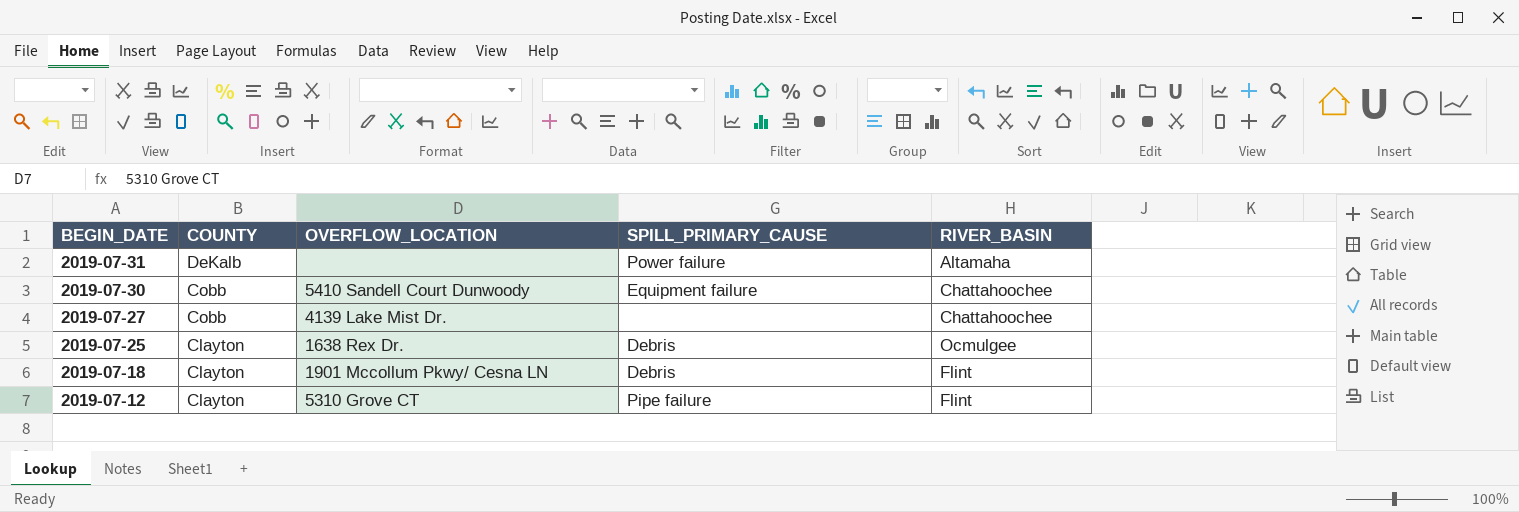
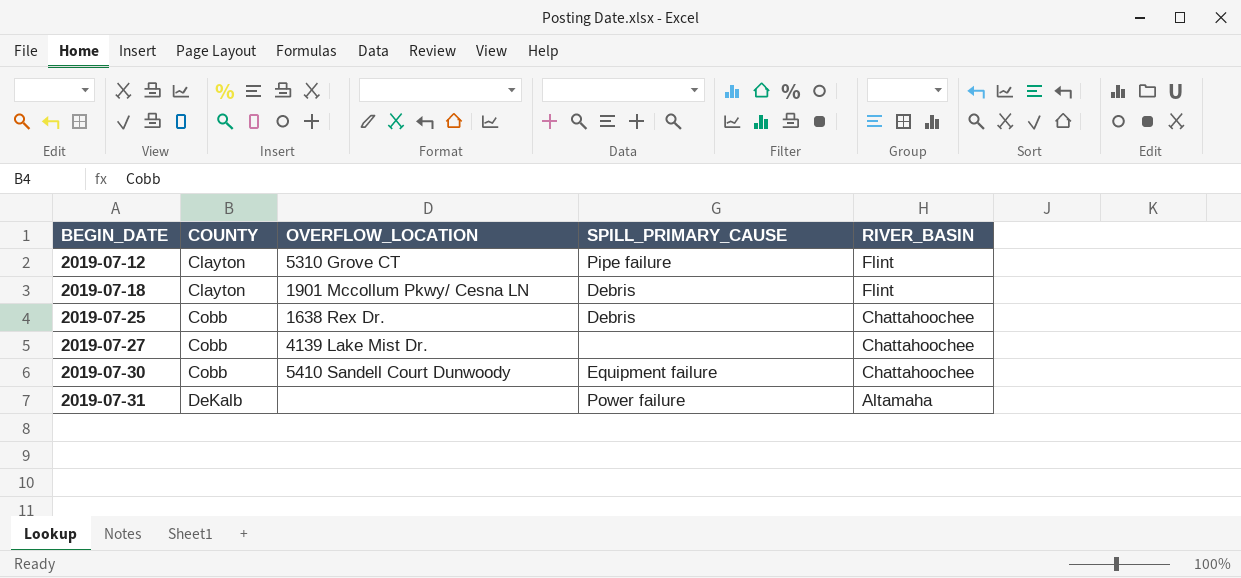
row order: BEGIN_DATE descending -> BEGIN_DATE ascending
2019-07-25 | COUNTY: Clayton -> Cobb
2019-07-25 | RIVER_BASIN: Ocmulgee -> Chattahoochee

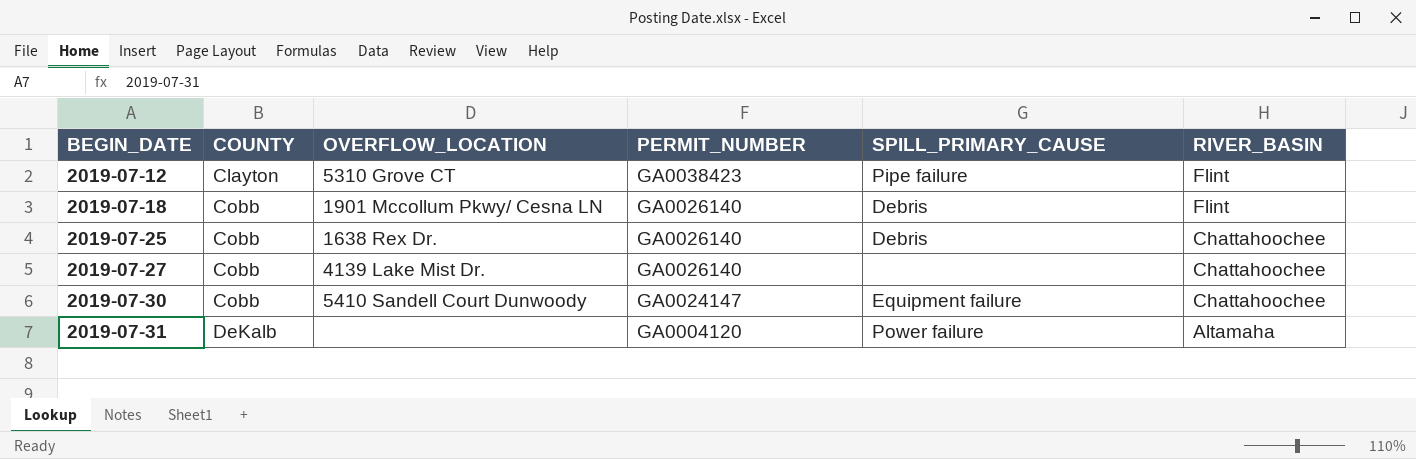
column PERMIT_NUMBER | position: none -> 4
2019-07-18 | COUNTY: Clayton -> Cobb

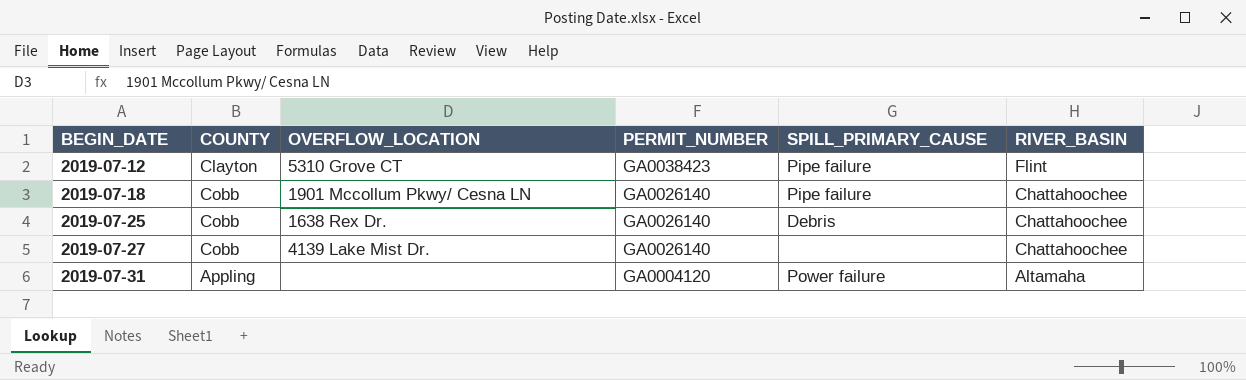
row 2019-07-30: Cobb | 5410 Sandell Court Dunwoody | GA0024147 | Equipment failure | Chattahoochee -> none
2019-07-18 | SPILL_PRIMARY_CAUSE: Debris -> Pipe failure
2019-07-18 | RIVER_BASIN: Flint -> Chattahoochee
2019-07-31 | COUNTY: DeKalb -> Appling

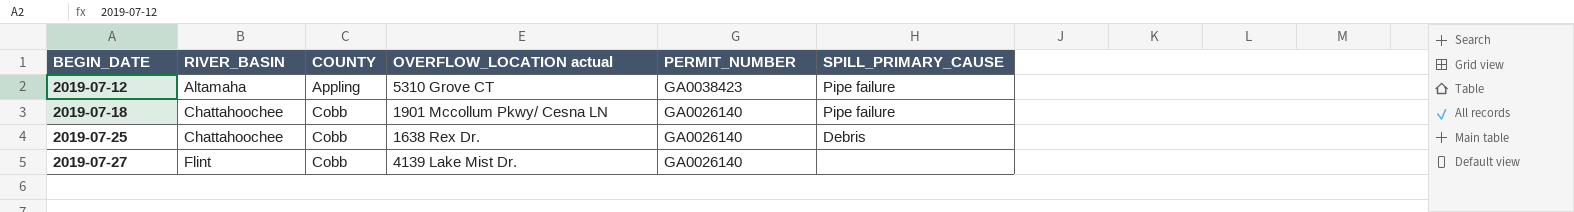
column RIVER_BASIN | position: 6 -> 2
column name: OVERFLOW_LOCATION -> OVERFLOW_LOCATION actual
row 2019-07-31: Appling | none | GA0004120 | Power failure | Altamaha -> none
2019-07-12 | RIVER_BASIN: Flint -> Altamaha
2019-07-12 | COUNTY: Clayton -> Appling
2019-07-27 | RIVER_BASIN: Chattahoochee -> Flint

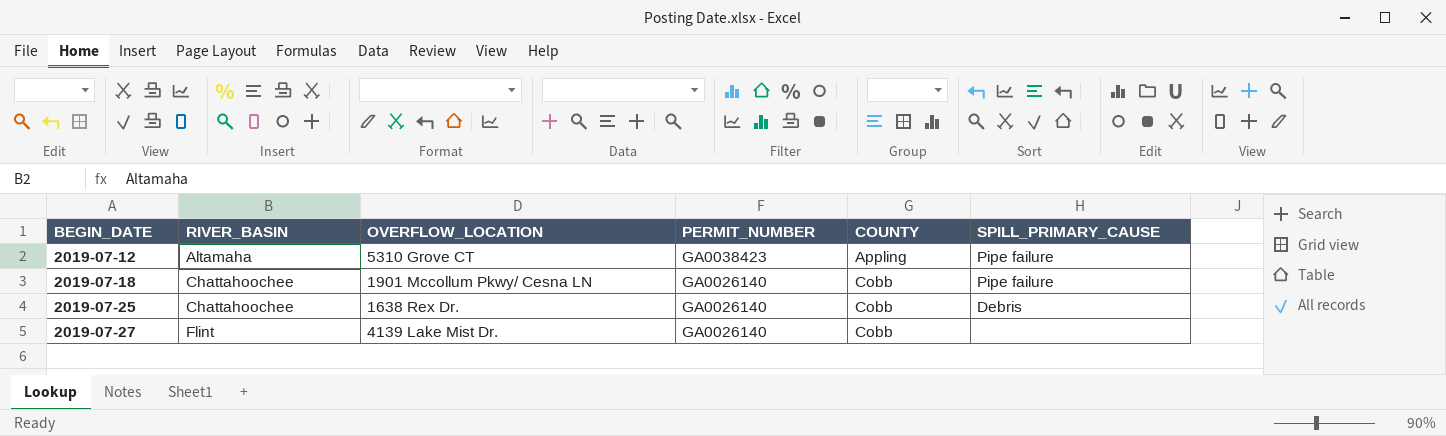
column name: OVERFLOW_LOCATION actual -> OVERFLOW_LOCATION
column COUNTY | position: 3 -> 5

